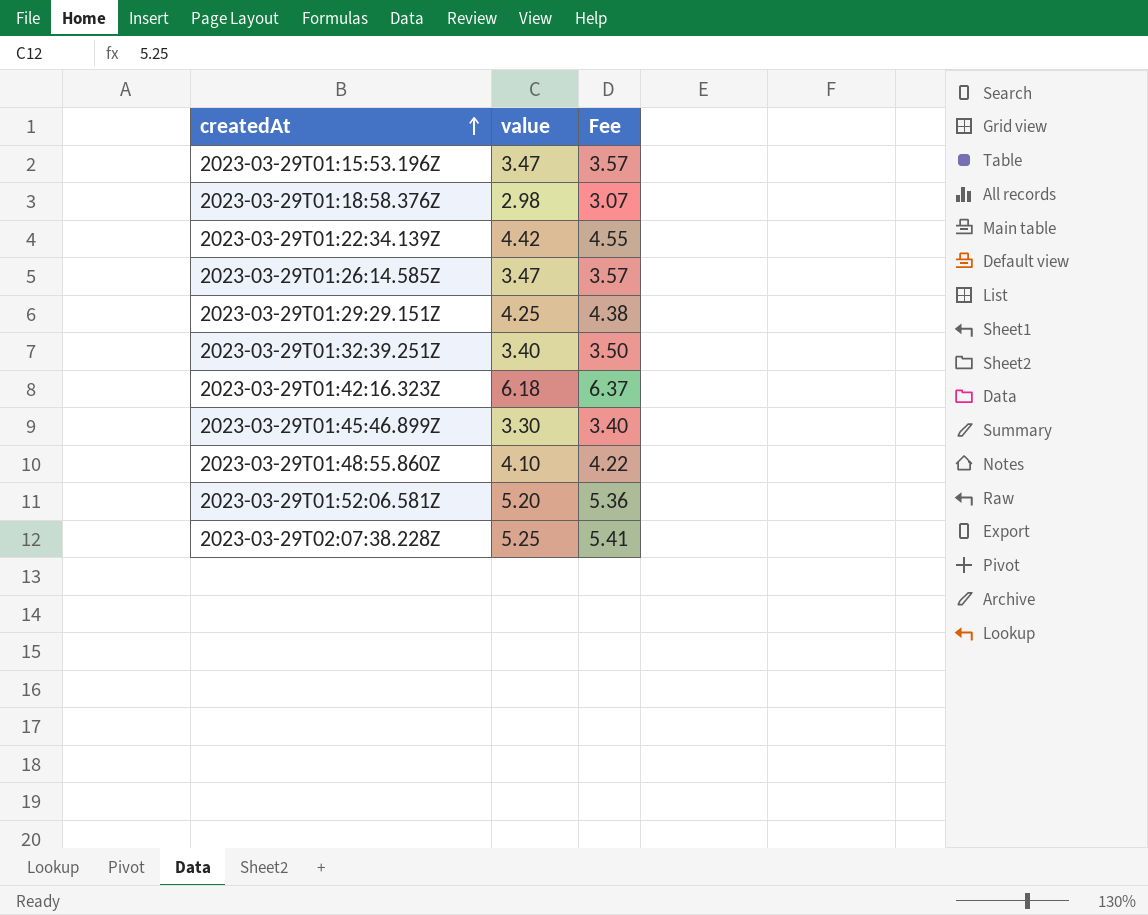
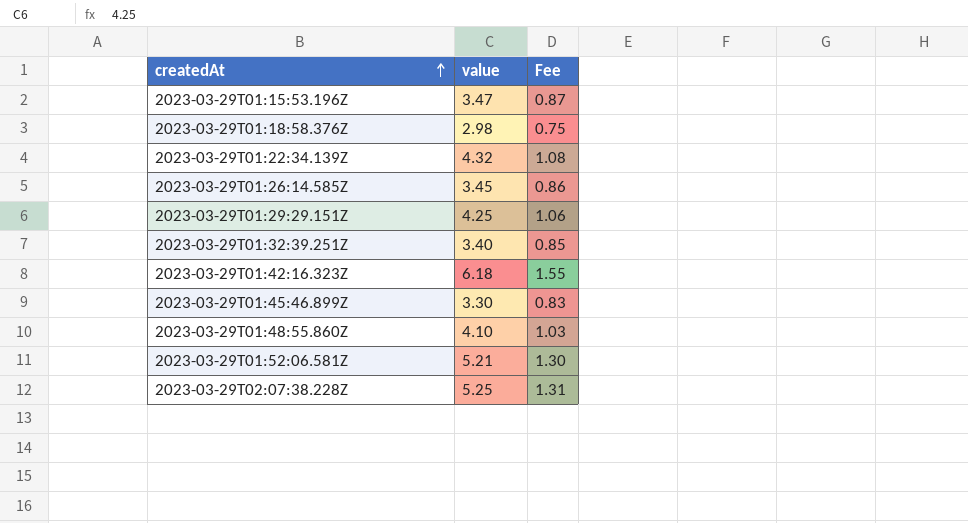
column Fee | formula: [value] * 1.03 -> [value] * 0.25
2023-03-29T01:22:34.139Z | value: 4.42 -> 4.32
2023-03-29T01:26:14.585Z | value: 3.47 -> 3.45
2023-03-29T01:52:06.581Z | value: 5.20 -> 5.21

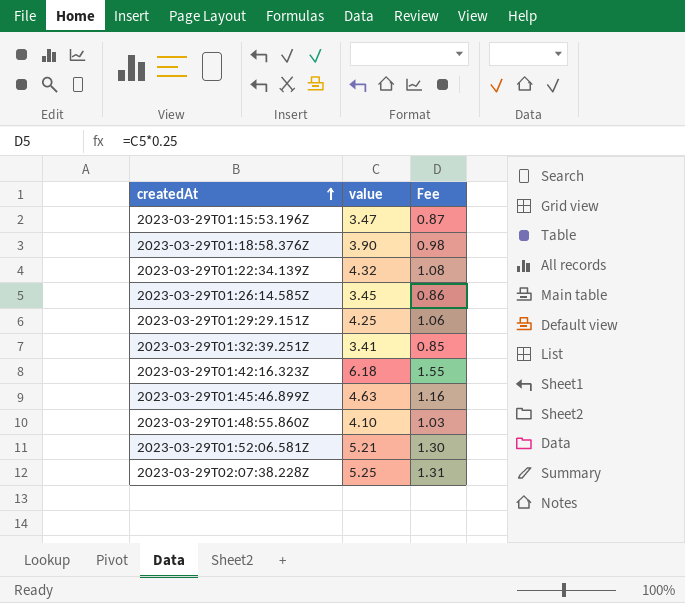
2023-03-29T01:18:58.376Z | value: 2.98 -> 3.90
2023-03-29T01:18:58.376Z | Fee: 0.75 -> 0.98
2023-03-29T01:32:39.251Z | value: 3.40 -> 3.41
2023-03-29T01:45:46.899Z | value: 3.30 -> 4.63
2023-03-29T01:45:46.899Z | Fee: 0.83 -> 1.16

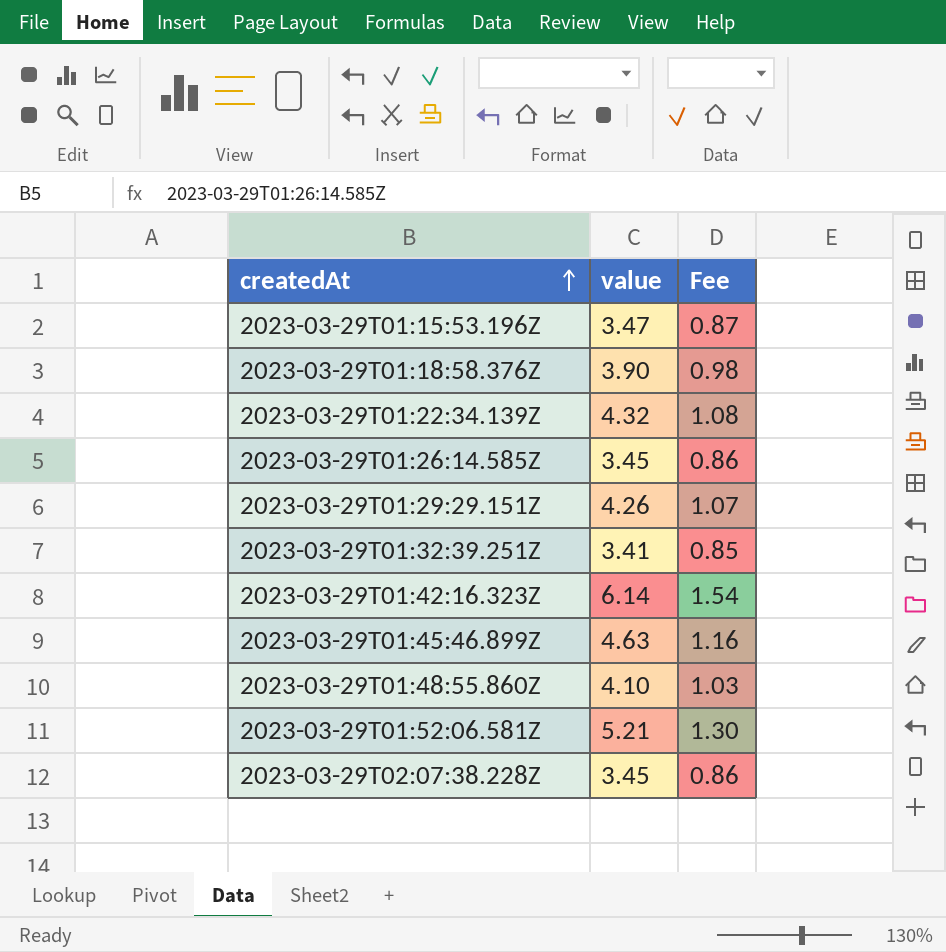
2023-03-29T01:29:29.151Z | value: 4.25 -> 4.26
2023-03-29T01:29:29.151Z | Fee: 1.06 -> 1.07
2023-03-29T01:42:16.323Z | value: 6.18 -> 6.14
2023-03-29T01:42:16.323Z | Fee: 1.55 -> 1.54
2023-03-29T02:07:38.228Z | value: 5.25 -> 3.45
2023-03-29T02:07:38.228Z | Fee: 1.31 -> 0.86

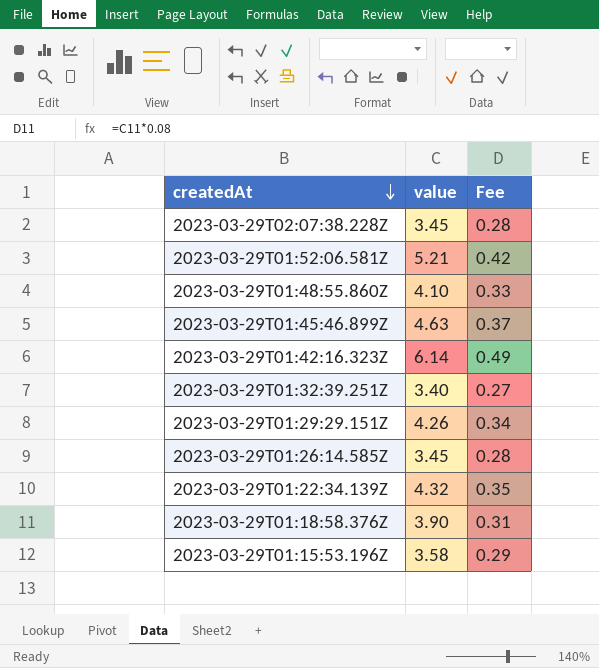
row order: createdAt ascending -> createdAt descending
column Fee | formula: [value] * 0.25 -> [value] * 0.08
2023-03-29T01:32:39.251Z | value: 3.41 -> 3.40
2023-03-29T01:15:53.196Z | value: 3.47 -> 3.58

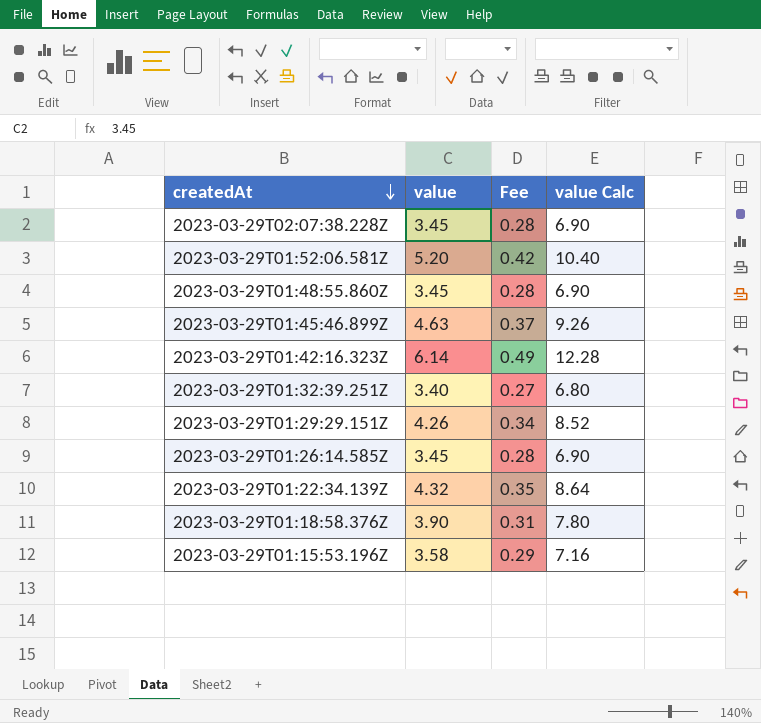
column value Calc | formula: none -> [value] * 2
2023-03-29T01:52:06.581Z | value: 5.21 -> 5.20
2023-03-29T01:48:55.860Z | value: 4.10 -> 3.45
2023-03-29T01:48:55.860Z | Fee: 0.33 -> 0.28

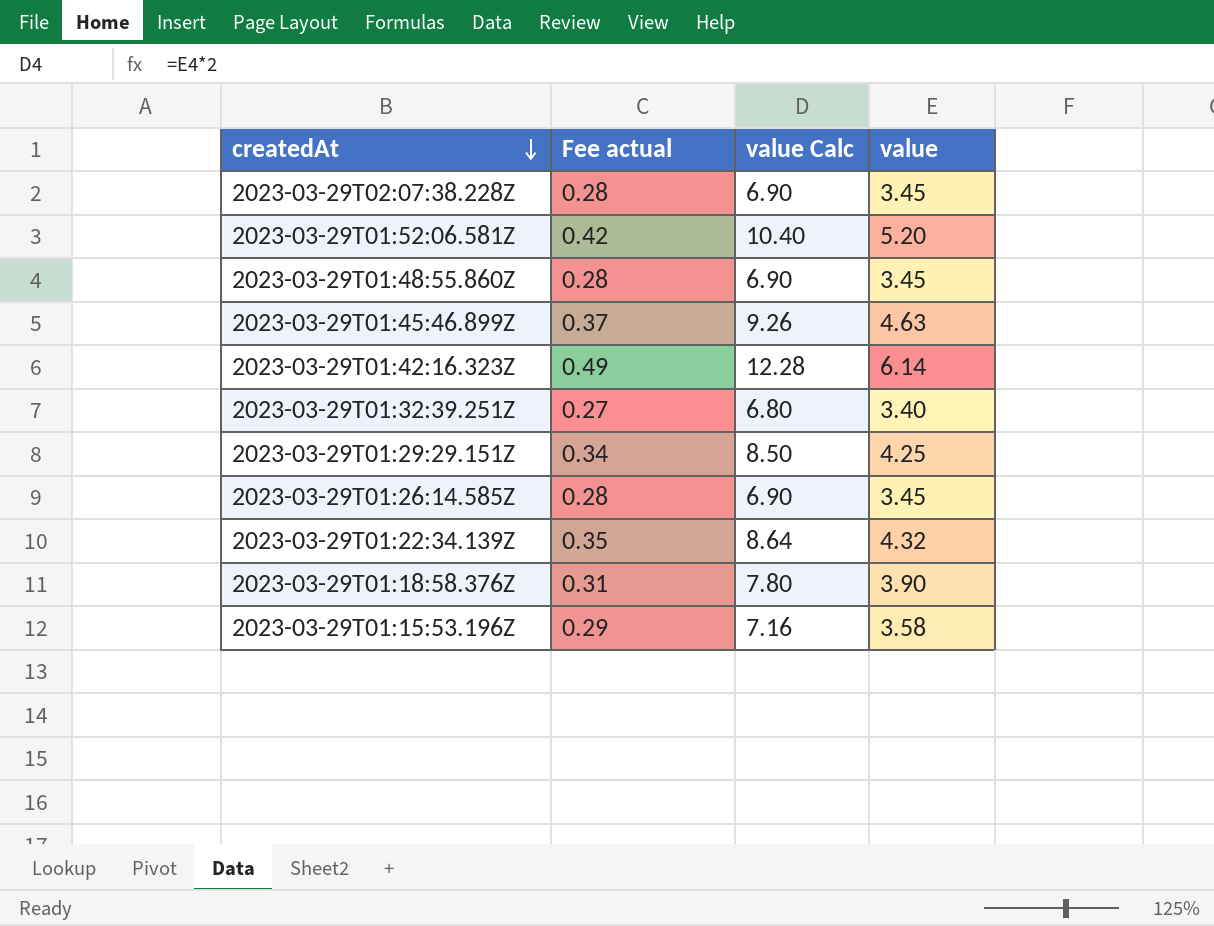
column name: Fee -> Fee actual
column value | position: 2 -> 4
2023-03-29T01:29:29.151Z | value Calc: 8.52 -> 8.50
2023-03-29T01:29:29.151Z | value: 4.26 -> 4.25

